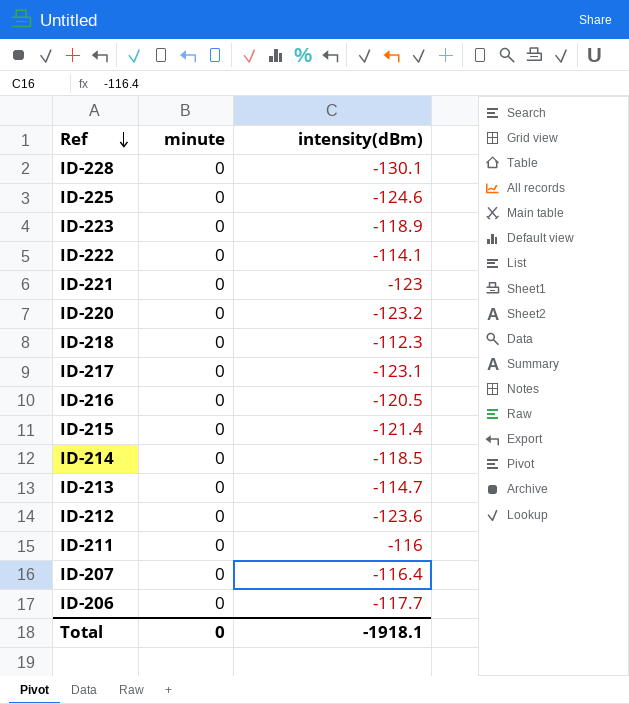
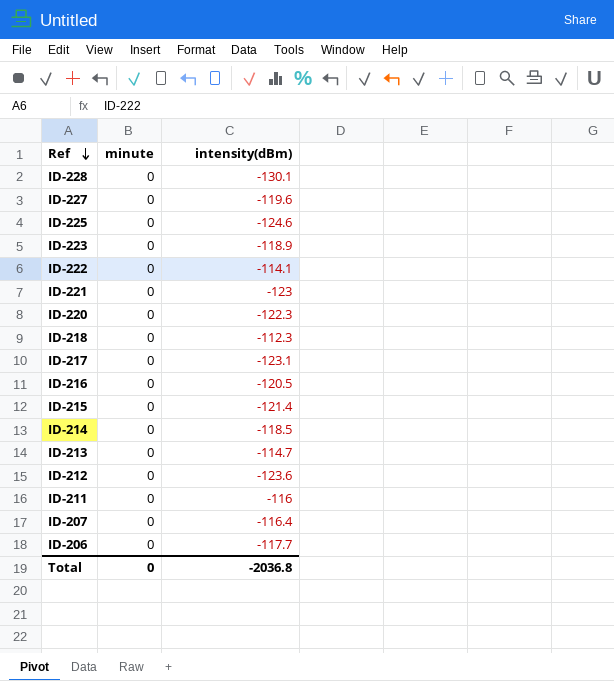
row ID-227: none -> 0 | -119.6
ID-220 | intensity(dBm): -123.2 -> -122.3
Total | intensity(dBm): -1918.1 -> -2036.8

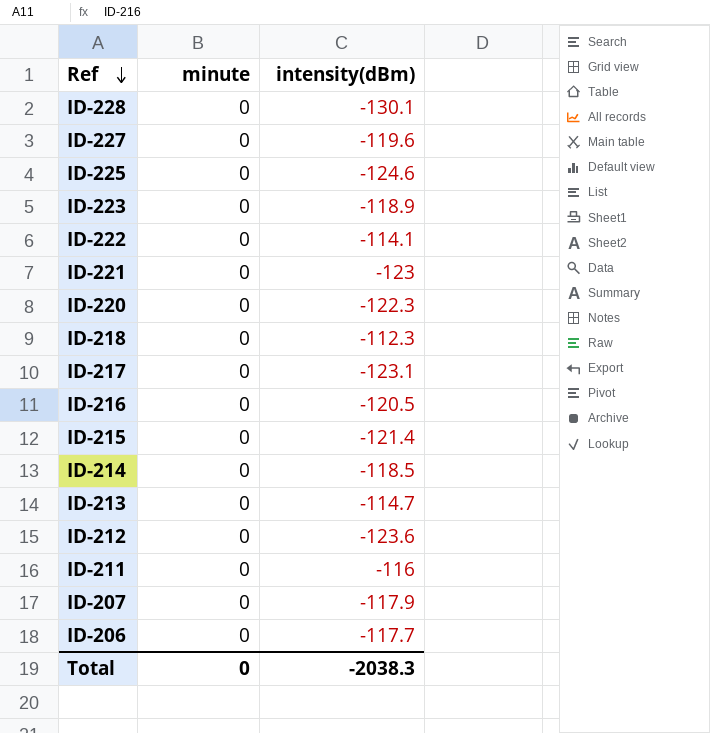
ID-207 | intensity(dBm): -116.4 -> -117.9
Total | intensity(dBm): -2036.8 -> -2038.3

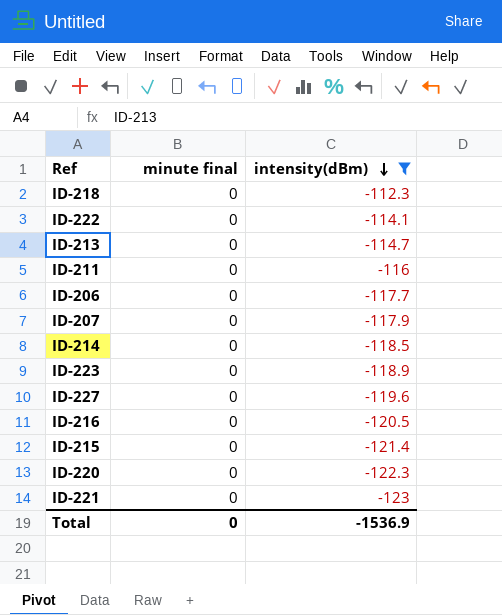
filter: none -> intensity(dBm) >= -123
row order: Ref descending -> intensity(dBm) descending
column name: minute -> minute final
Total | intensity(dBm): -2038.3 -> -1536.9

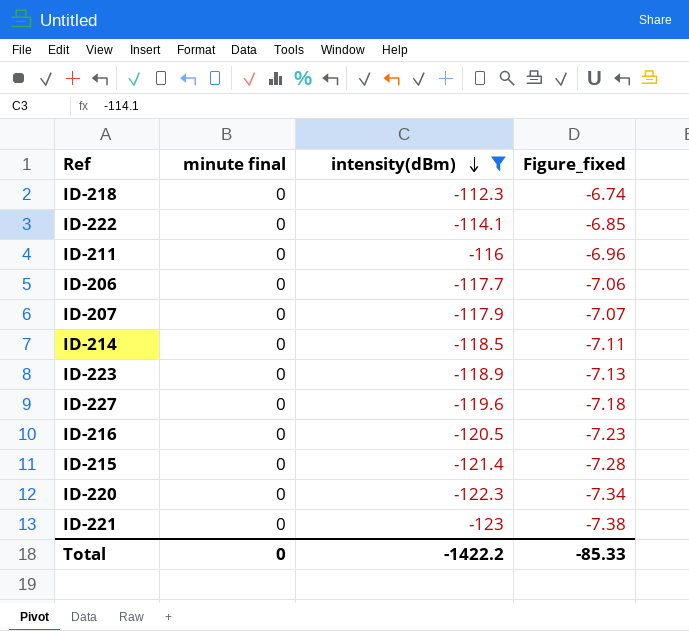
column Figure_fixed | formula: none -> [intensity(dBm)] * 0.06
row ID-213: 0 | -114.7 -> none
Total | intensity(dBm): -1536.9 -> -1422.2

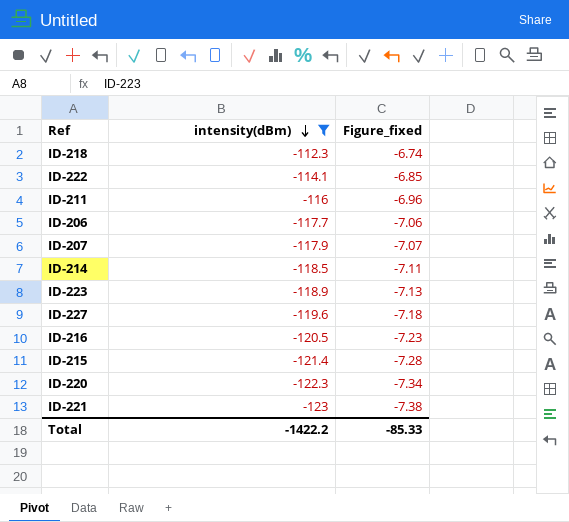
column minute final | position: 2 -> none

